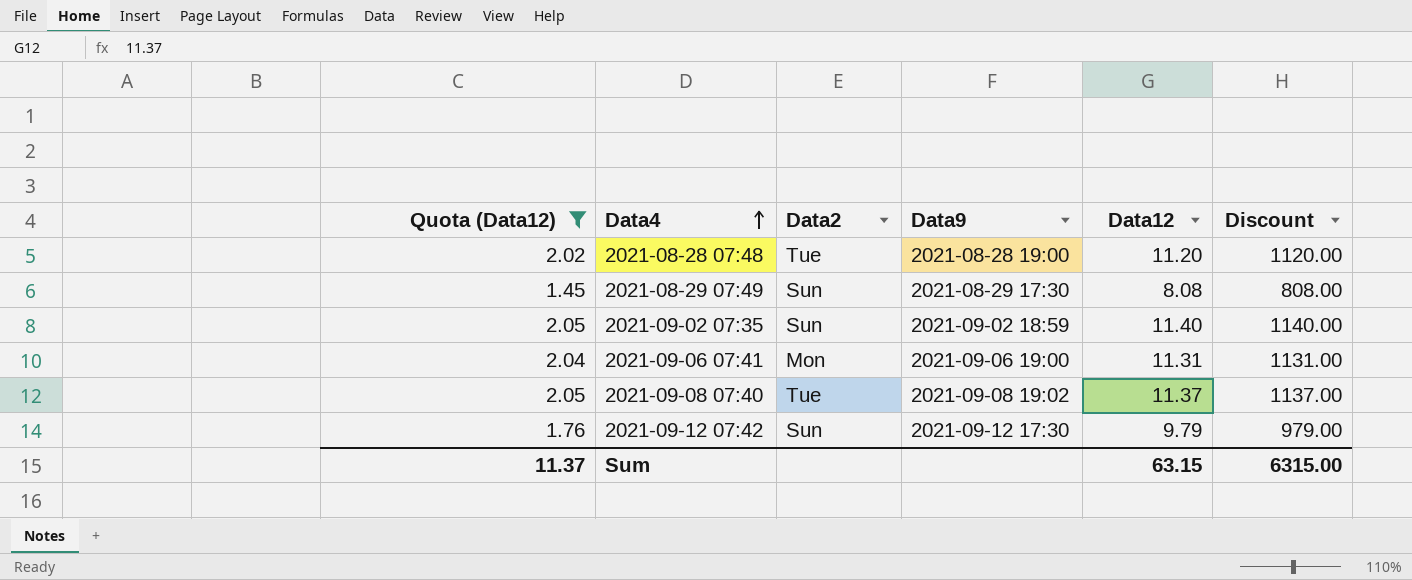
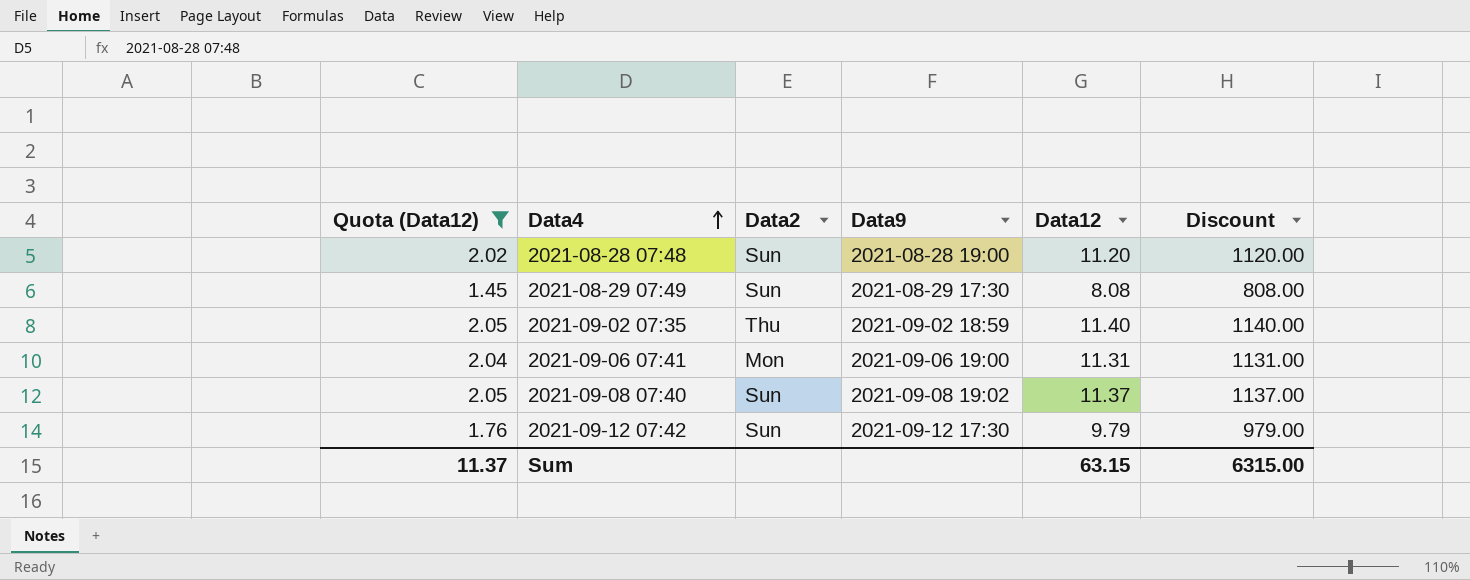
2021-08-28 07:48 | Data2: Tue -> Sun
2021-09-02 07:35 | Data2: Sun -> Thu
2021-09-08 07:40 | Data2: Tue -> Sun

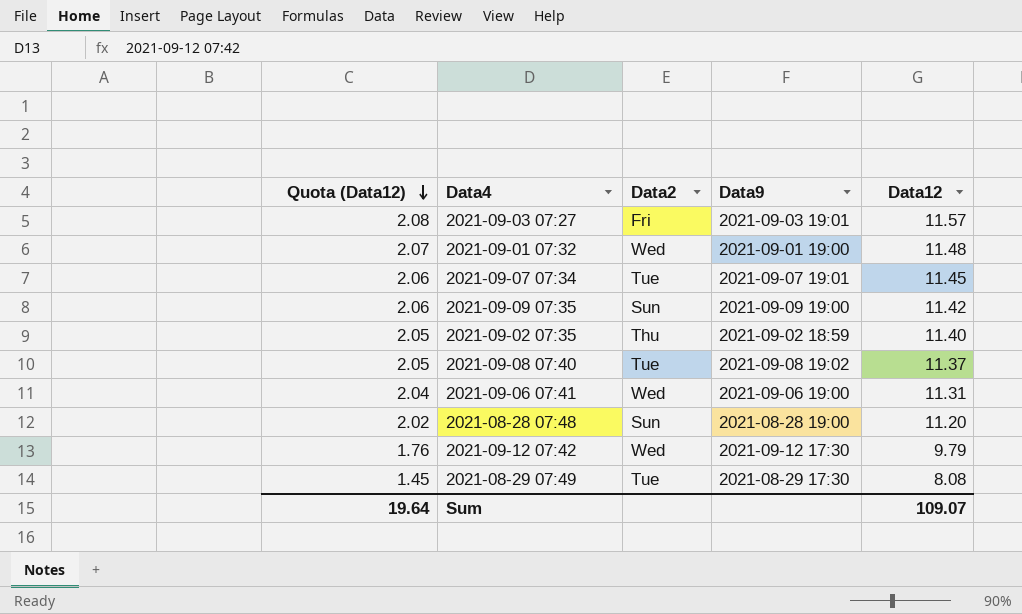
filter: Quota (Data12) <= 2.05 -> none
row order: Data4 ascending -> Quota (Data12) descending
column Discount | formula: [Data12] * 100 -> none
2021-09-08 07:40 | Data2: Sun -> Tue
2021-09-06 07:41 | Data2: Mon -> Wed
2021-09-12 07:42 | Data2: Sun -> Wed
2021-08-29 07:49 | Data2: Sun -> Tue
Sum | Quota (Data12): 11.37 -> 19.64
Sum | Data12: 63.15 -> 109.07

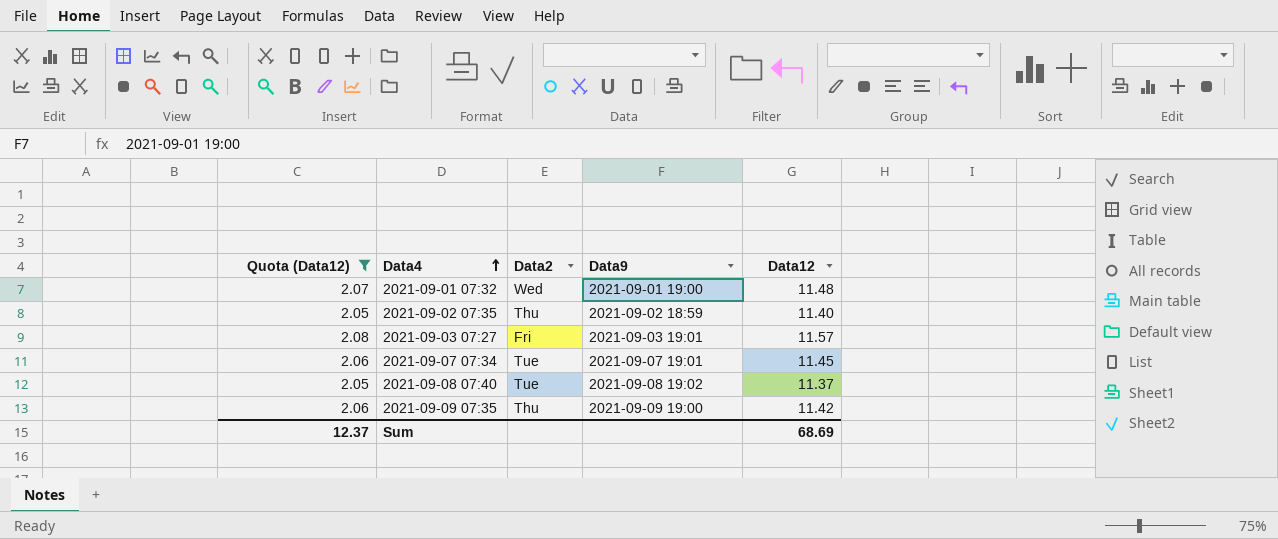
filter: none -> Quota (Data12) >= 2.05
row order: Quota (Data12) descending -> Data4 ascending
2021-09-09 07:35 | Data2: Sun -> Thu
Sum | Quota (Data12): 19.64 -> 12.37
Sum | Data12: 109.07 -> 68.69

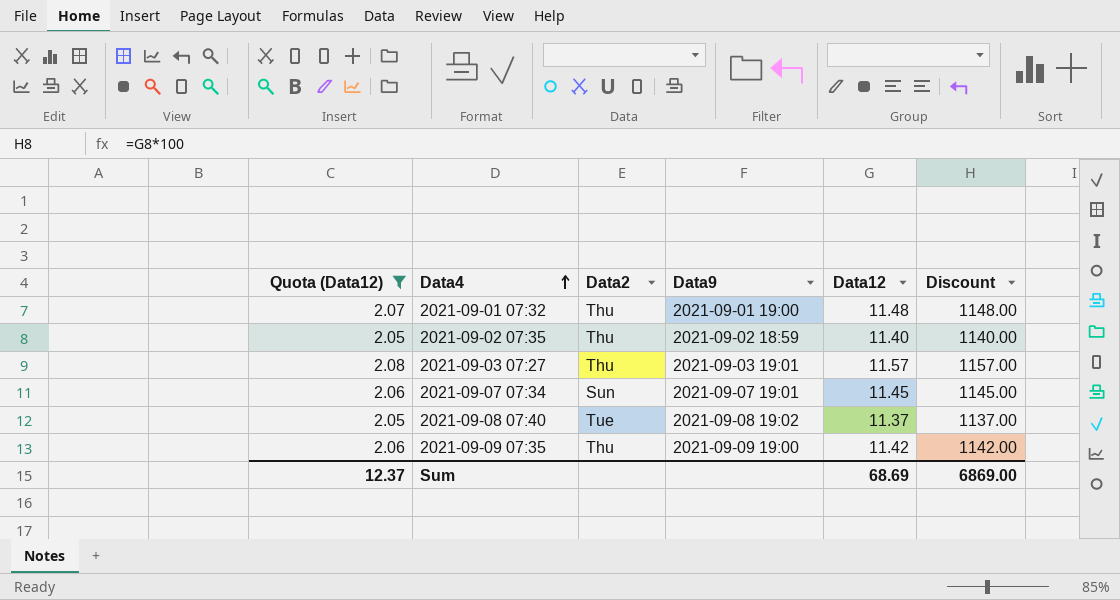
column Discount | formula: none -> [Data12] * 100
2021-09-01 07:32 | Data2: Wed -> Thu
2021-09-03 07:27 | Data2: Fri -> Thu
2021-09-07 07:34 | Data2: Tue -> Sun

